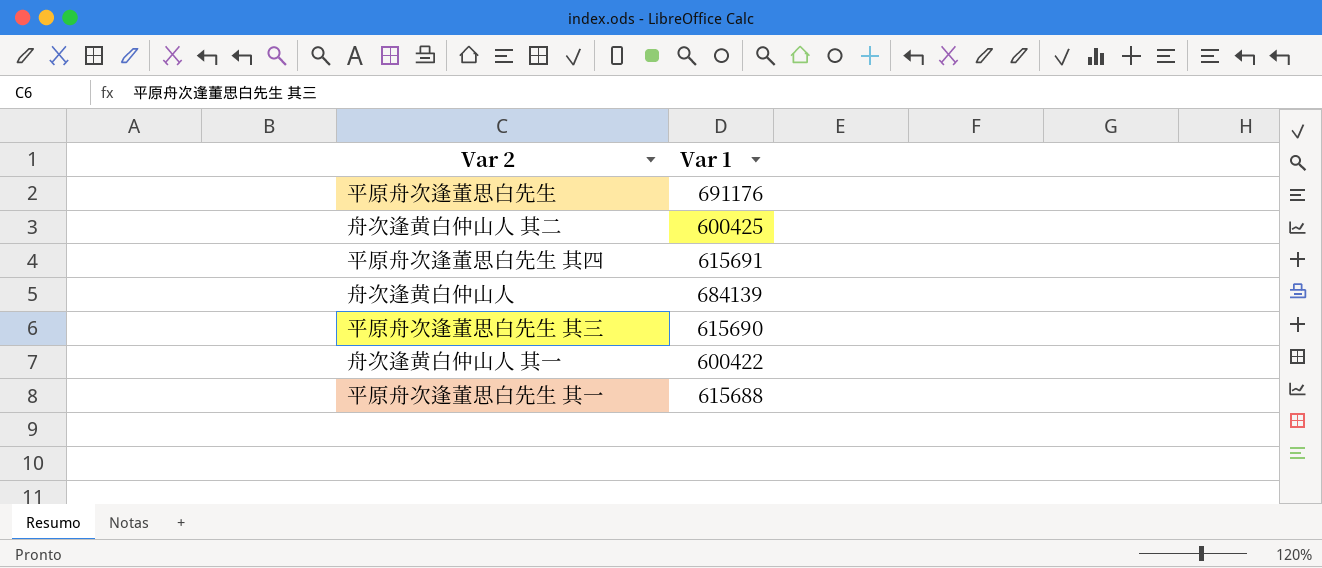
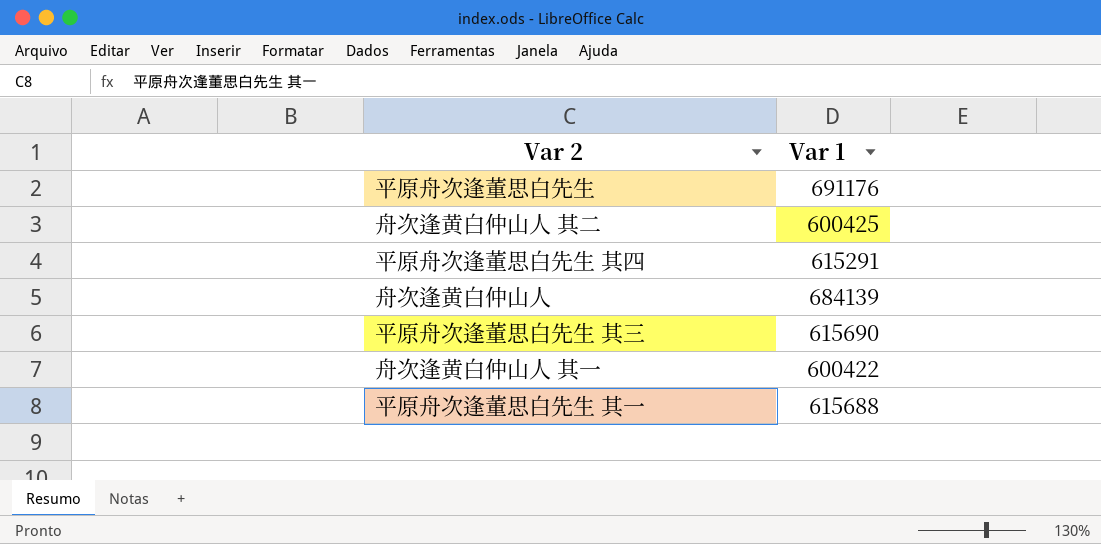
平原舟次逢董思白先生 其四 | Var 1: 615691 -> 615291

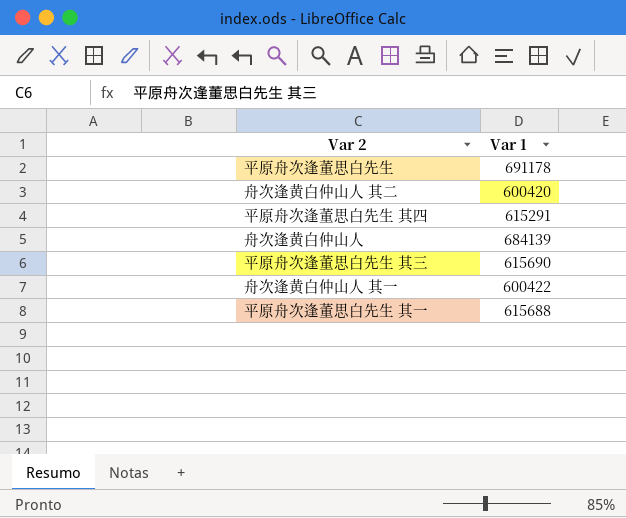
平原舟次逢董思白先生 | Var 1: 691176 -> 691178
舟次逢黄白仲山人 其二 | Var 1: 600425 -> 600420

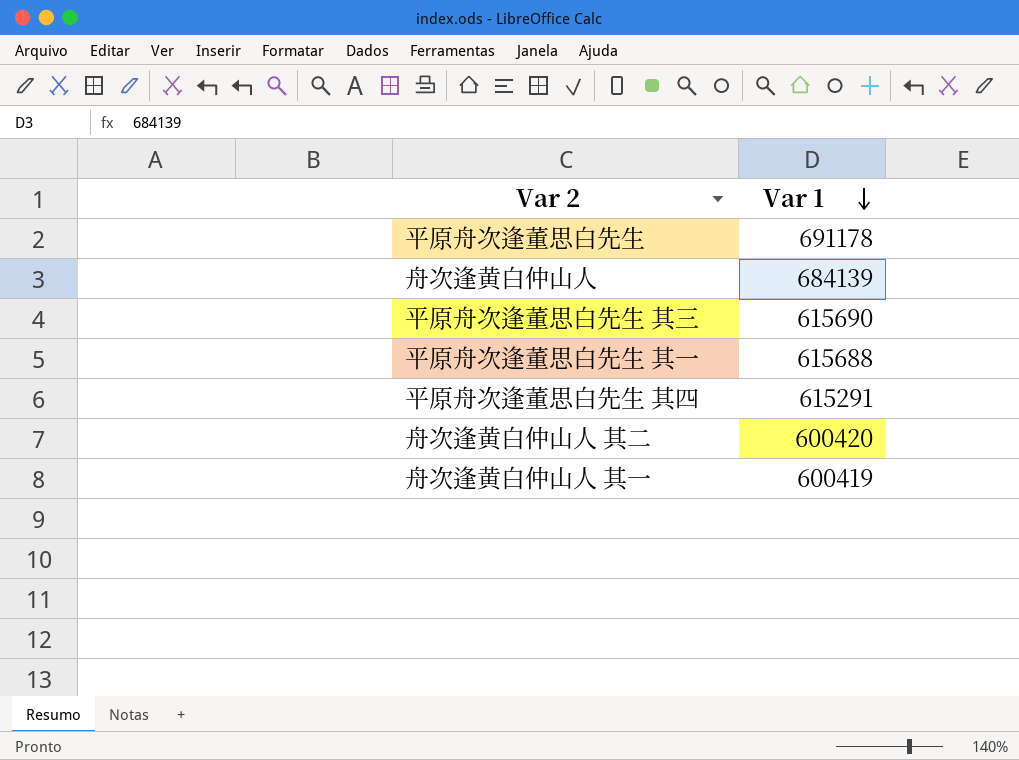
row order: none -> Var 1 descending
舟次逢黄白仲山人 其一 | Var 1: 600422 -> 600419

